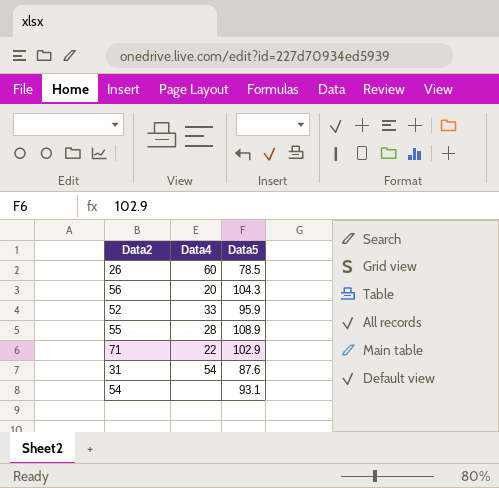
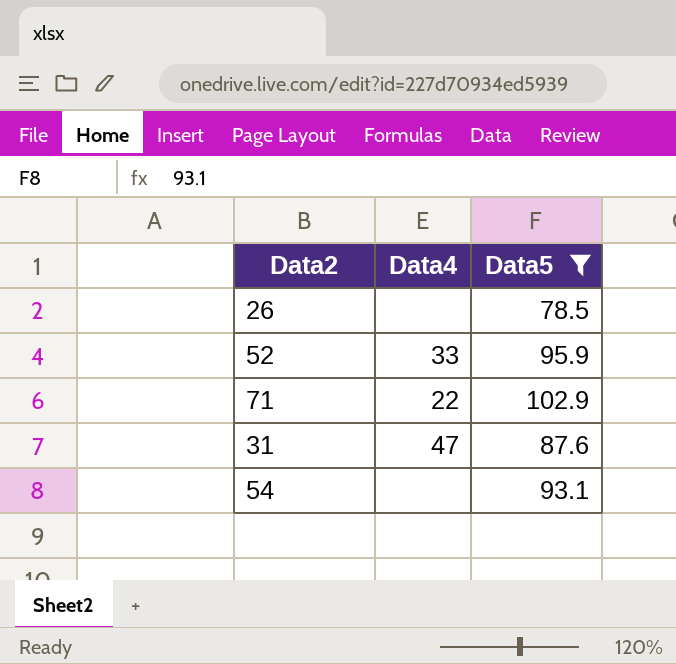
filter: none -> Data5 <= 102.9
26 | Data4: 60 -> none
31 | Data4: 54 -> 47

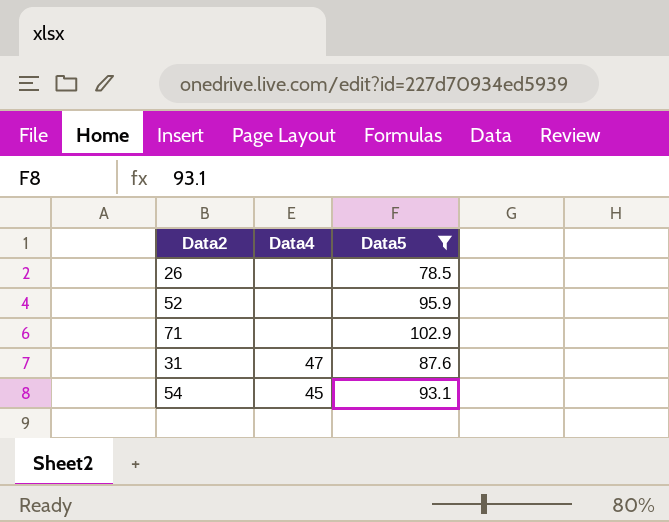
52 | Data4: 33 -> none
71 | Data4: 22 -> none
54 | Data4: none -> 45

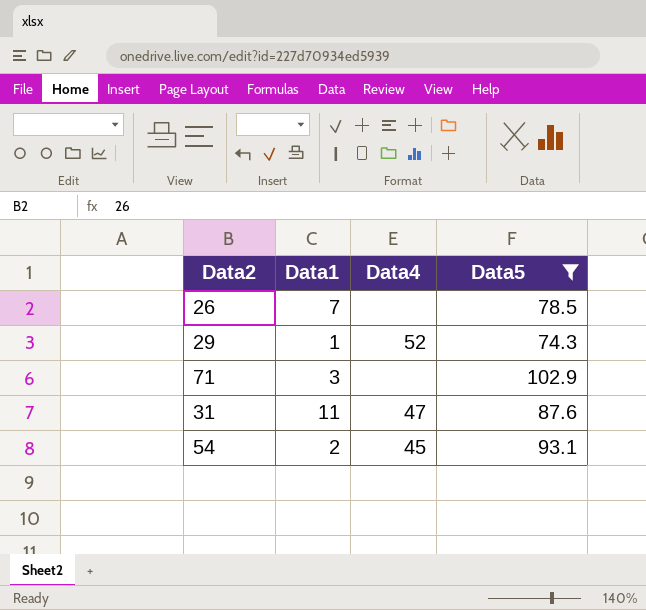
column Data1 | position: none -> 2
row 52: none | 95.9 -> none
row 29: none -> 1 | 52 | 74.3

